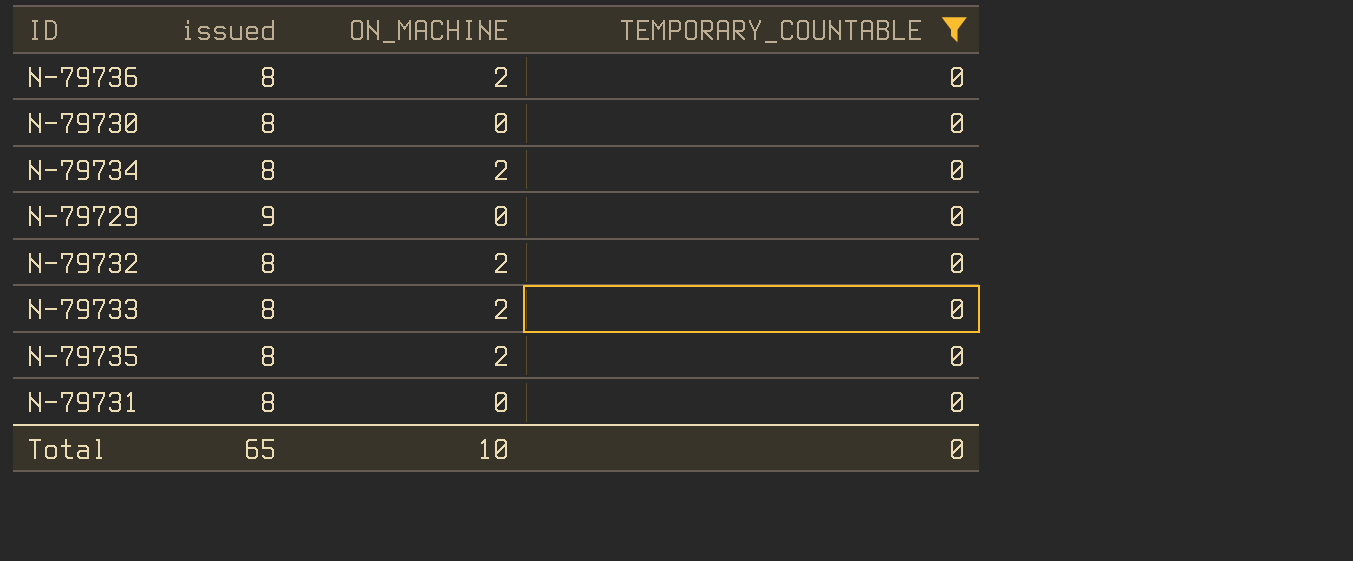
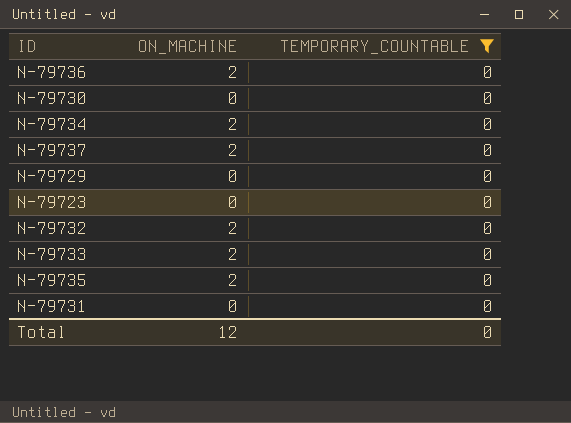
column issued | position: 2 -> none
row N-79737: none -> 2 | 0
row N-79723: none -> 0 | 0
Total | ON_MACHINE: 10 -> 12

